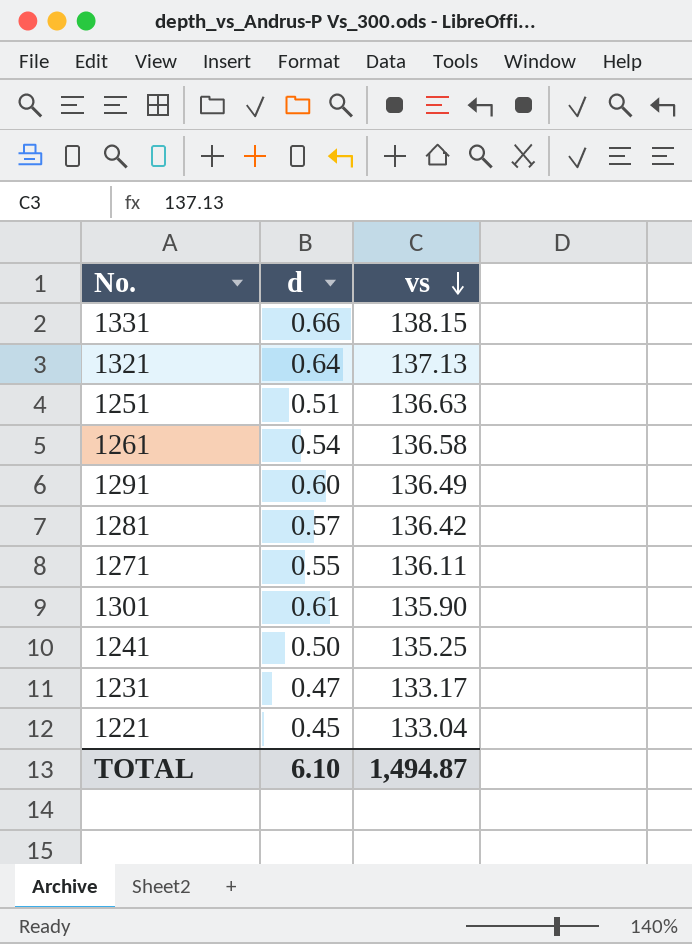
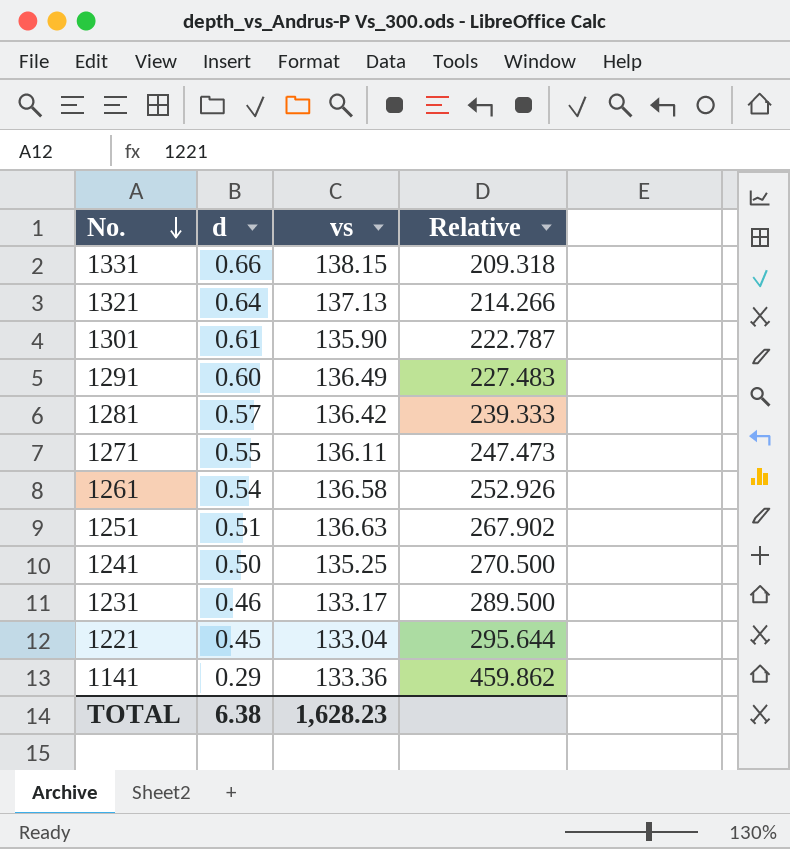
row order: vs descending -> No. descending
column Relative | formula: none -> [vs] / [d]
1231 | d: 0.47 -> 0.46
row 1141: none -> 0.29 | 133.36 | 459.862
TOTAL | d: 6.10 -> 6.38
TOTAL | vs: 1,494.87 -> 1,628.23

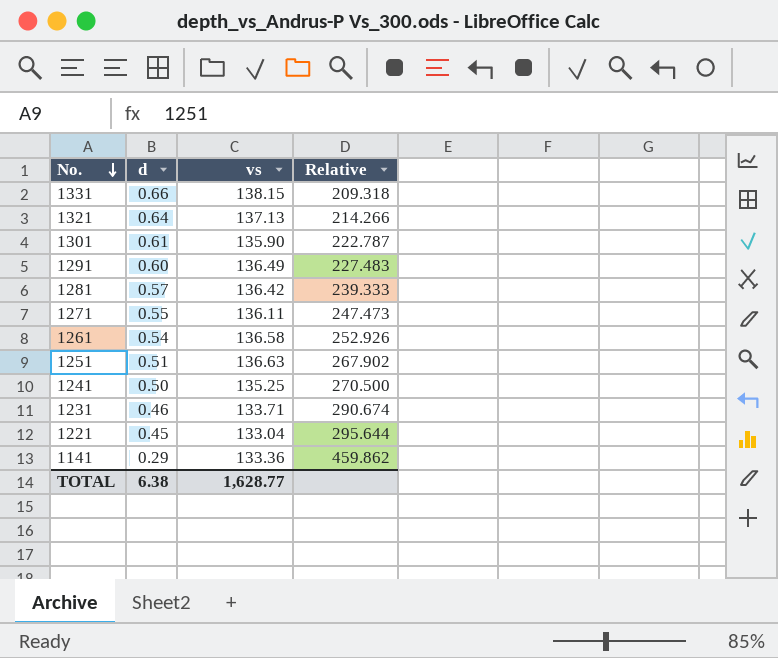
1231 | vs: 133.17 -> 133.71
1231 | Relative: 289.500 -> 290.674
TOTAL | vs: 1,628.23 -> 1,628.77

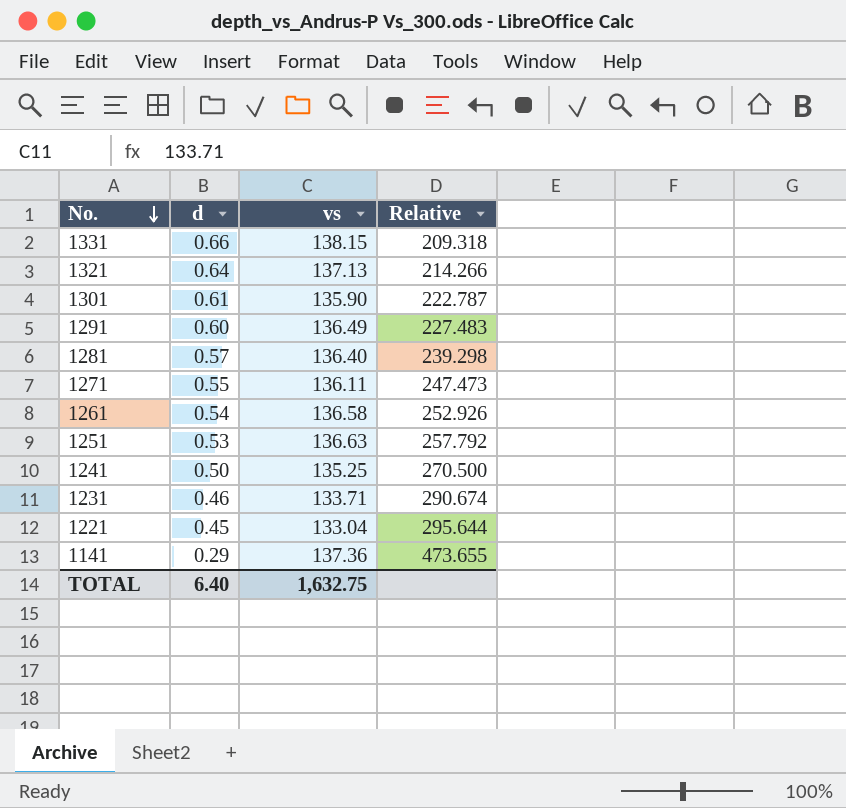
1281 | vs: 136.42 -> 136.40
1281 | Relative: 239.333 -> 239.298
1251 | d: 0.51 -> 0.53
1251 | Relative: 267.902 -> 257.792
1141 | vs: 133.36 -> 137.36
1141 | Relative: 459.862 -> 473.655
TOTAL | d: 6.38 -> 6.40
TOTAL | vs: 1,628.77 -> 1,632.75

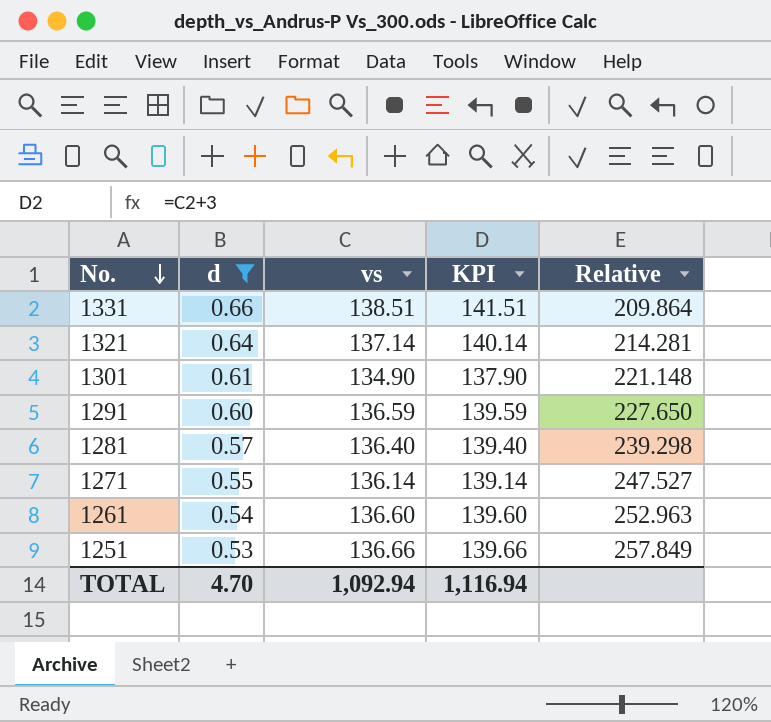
filter: none -> d >= 0.53
column KPI | formula: none -> [vs] + 3
1331 | vs: 138.15 -> 138.51
1331 | Relative: 209.318 -> 209.864
1321 | vs: 137.13 -> 137.14
1321 | Relative: 214.266 -> 214.281
1301 | vs: 135.90 -> 134.90
1301 | Relative: 222.787 -> 221.148
1291 | vs: 136.49 -> 136.59
1291 | Relative: 227.483 -> 227.650
1271 | vs: 136.11 -> 136.14
1271 | Relative: 247.473 -> 247.527
1261 | vs: 136.58 -> 136.60
1261 | Relative: 252.926 -> 252.963
1251 | vs: 136.63 -> 136.66
1251 | Relative: 257.792 -> 257.849
TOTAL | d: 6.40 -> 4.70
TOTAL | vs: 1,632.75 -> 1,092.94

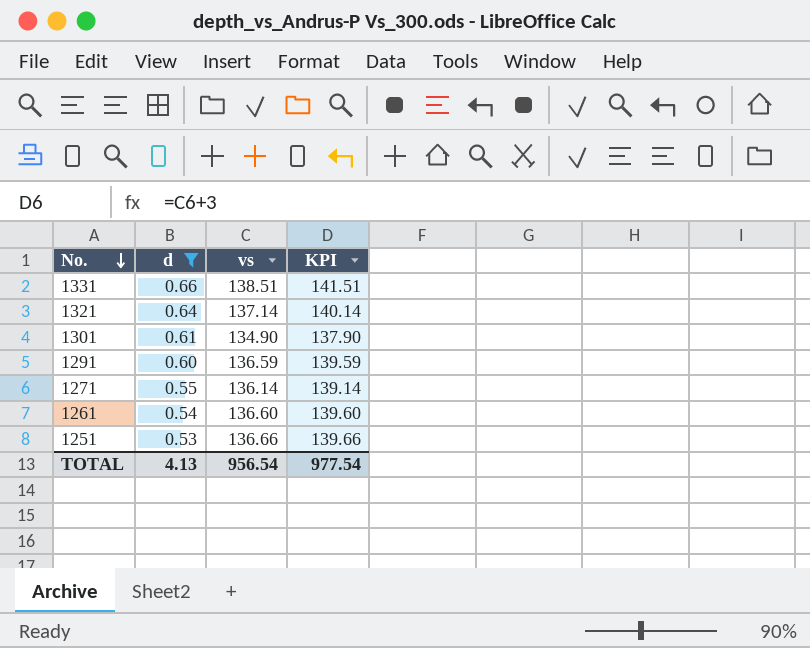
column Relative | formula: [vs] / [d] -> none
row 1281: 0.57 | 136.40 | 139.40 | 239.298 -> none
TOTAL | d: 4.70 -> 4.13
TOTAL | vs: 1,092.94 -> 956.54
TOTAL | KPI: 1,116.94 -> 977.54

